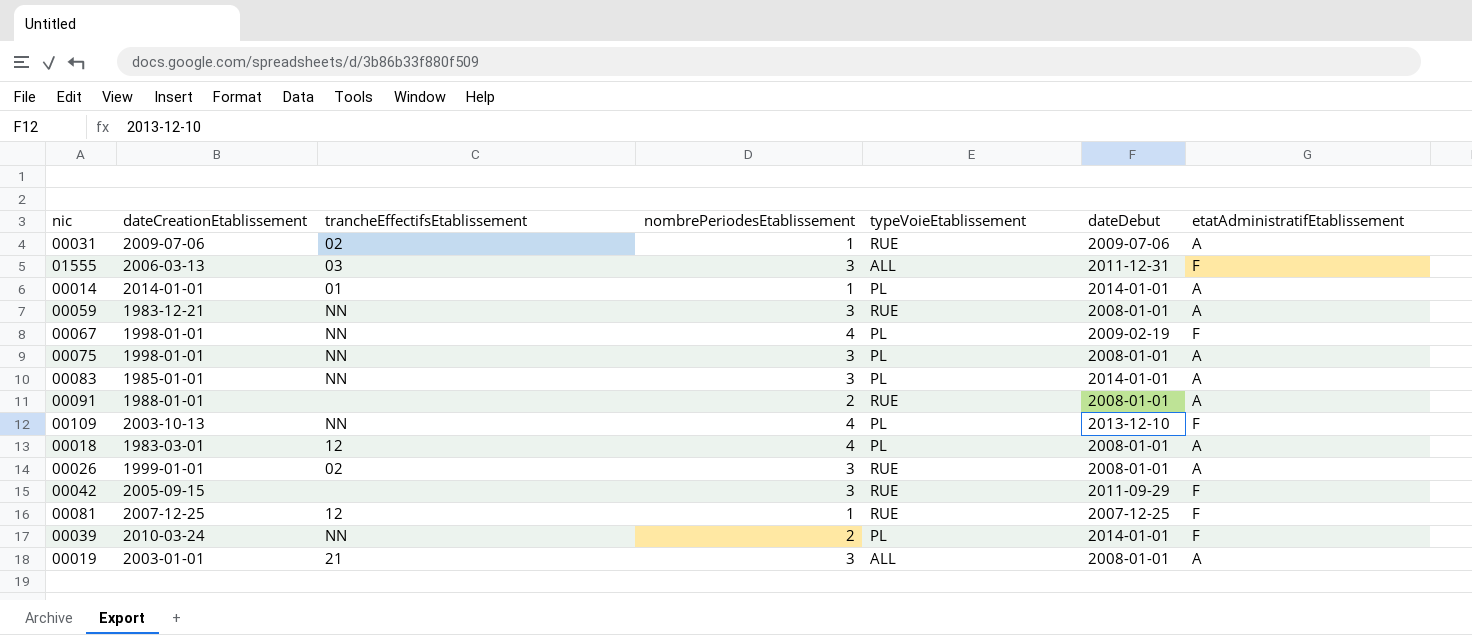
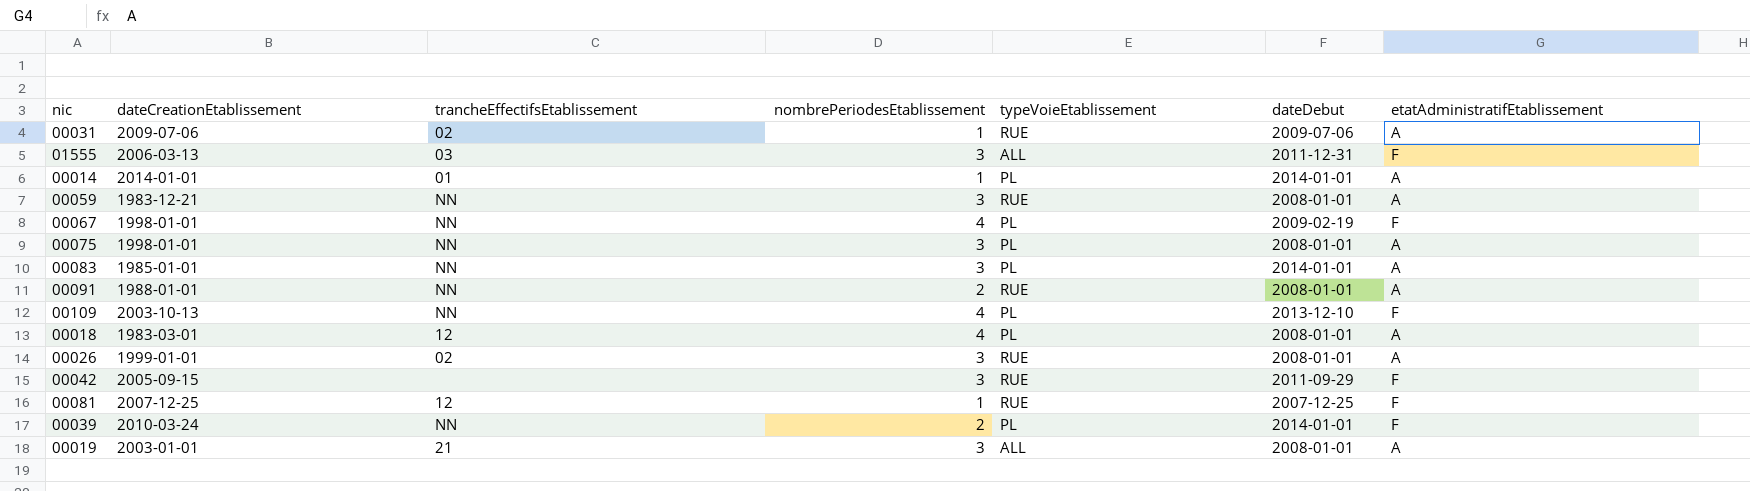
00091 | trancheEffectifsEtablissement: none -> NN

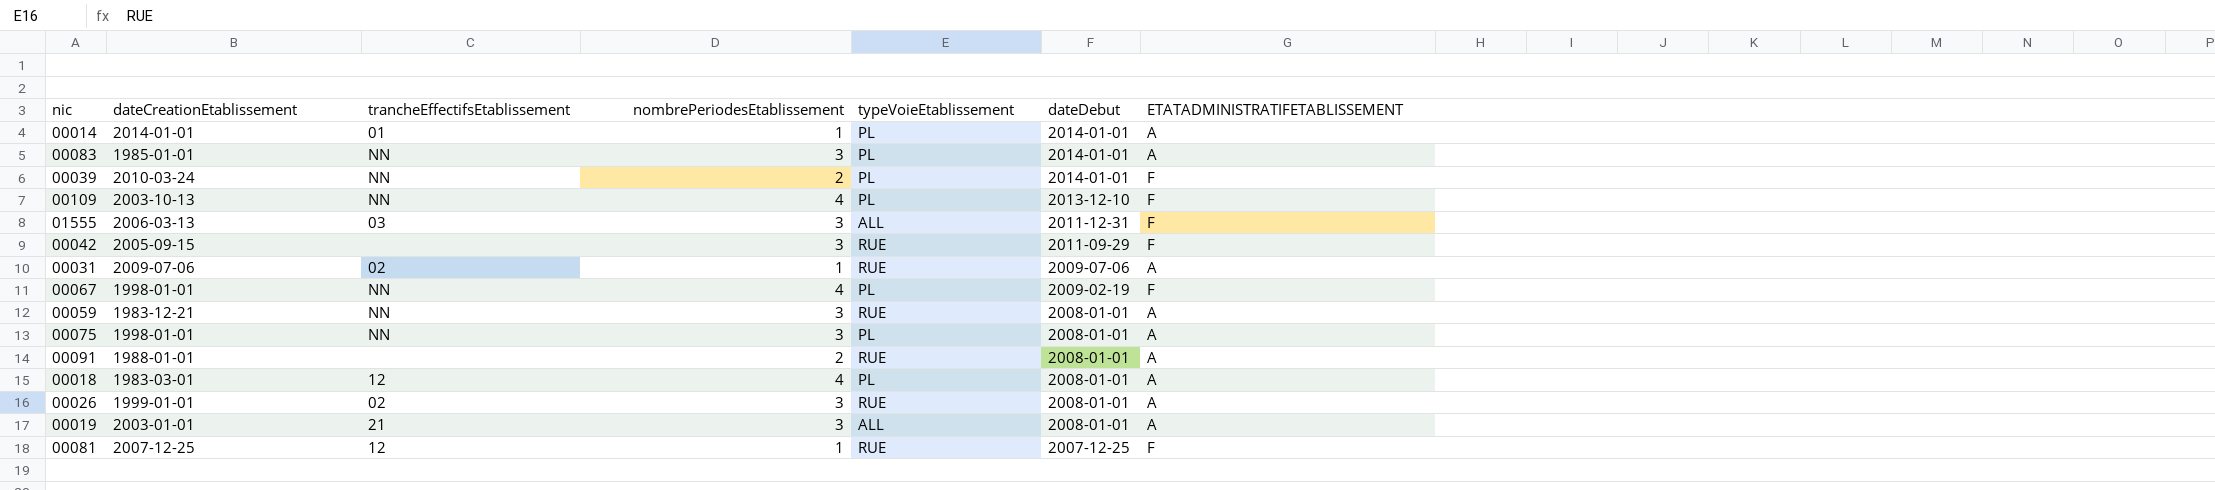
row order: none -> dateDebut descending
column name: etatAdministratifEtablissement -> ETATADMINISTRATIFETABLISSEMENT
00091 | trancheEffectifsEtablissement: NN -> none

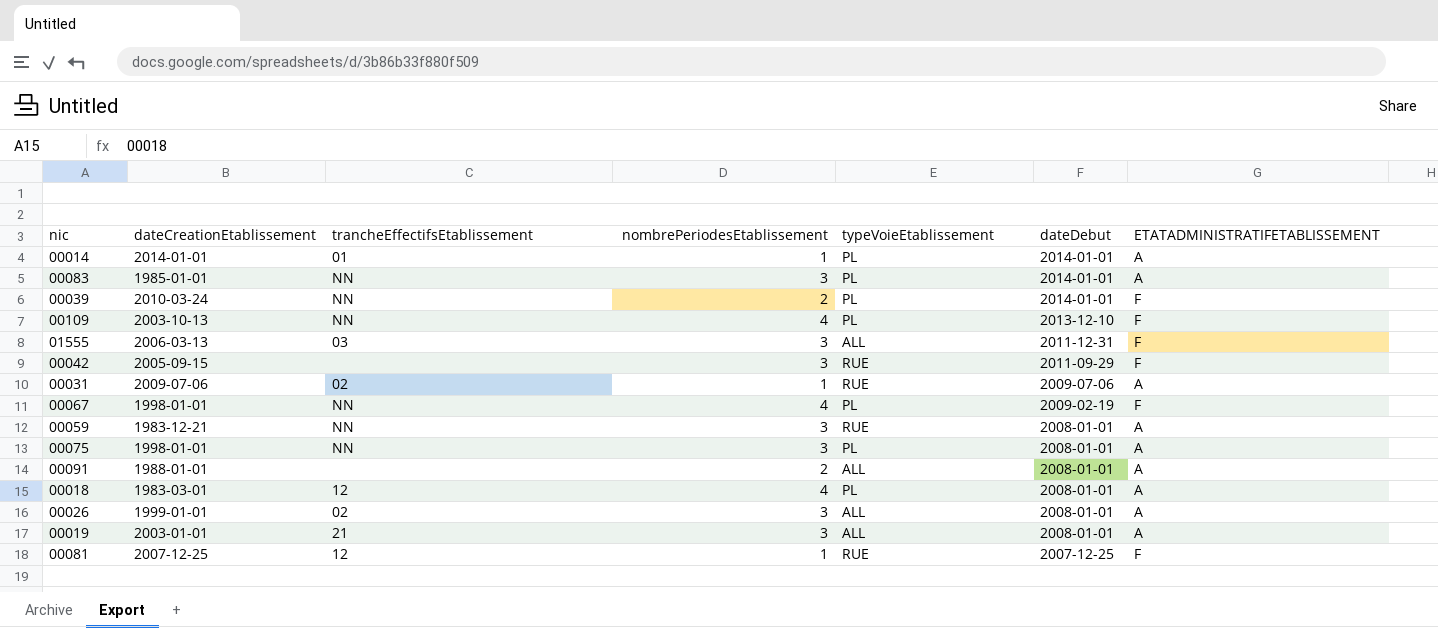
00091 | typeVoieEtablissement: RUE -> ALL
00026 | typeVoieEtablissement: RUE -> ALL

